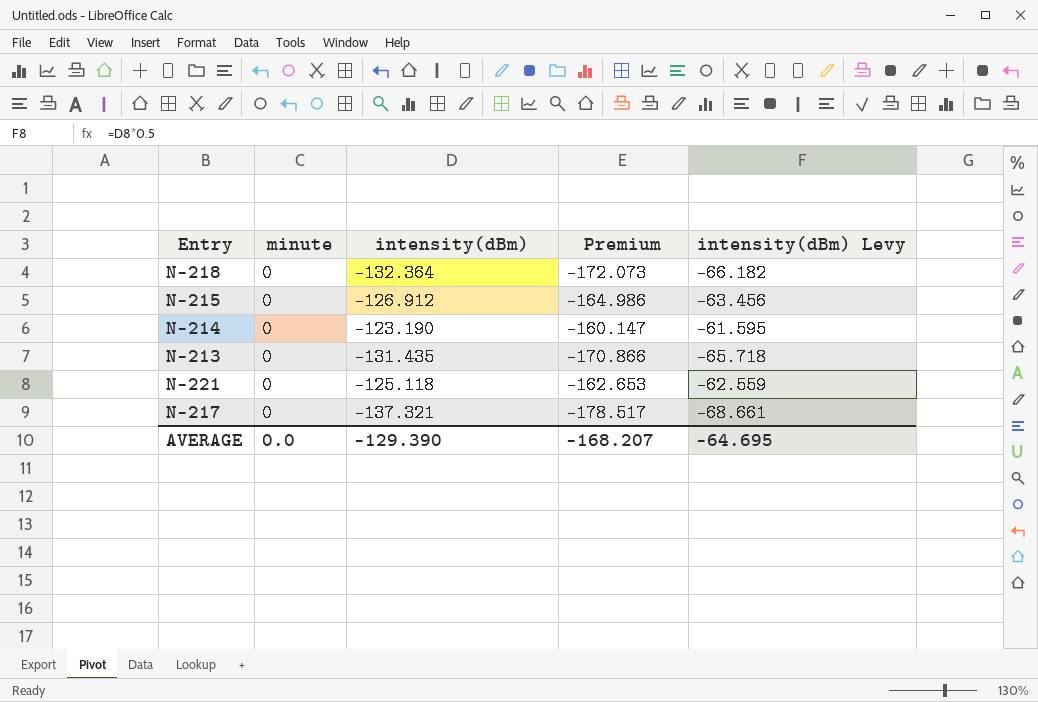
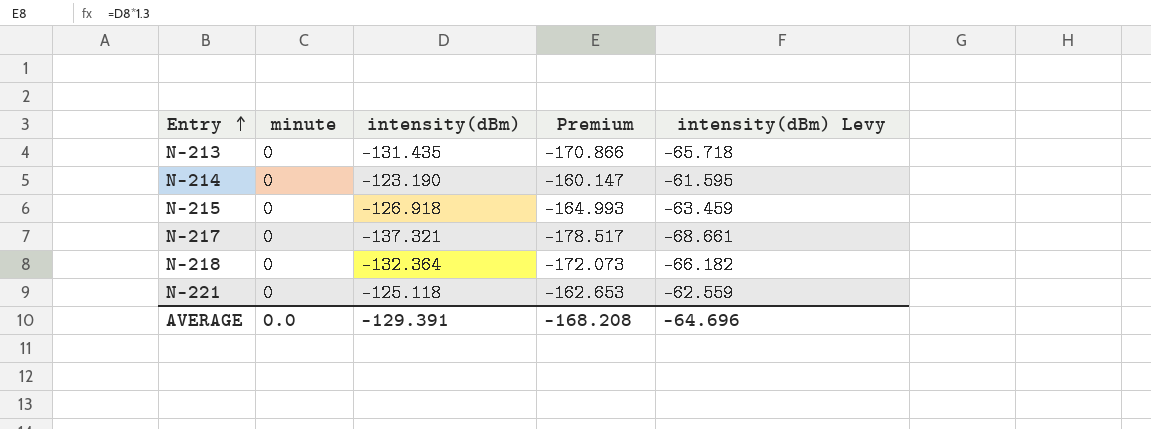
row order: none -> Entry ascending
N-215 | intensity(dBm): -126.912 -> -126.918
N-215 | Premium: -164.986 -> -164.993
N-215 | intensity(dBm) Levy: -63.456 -> -63.459
AVERAGE | intensity(dBm): -129.390 -> -129.391
AVERAGE | Premium: -168.207 -> -168.208
AVERAGE | intensity(dBm) Levy: -64.695 -> -64.696

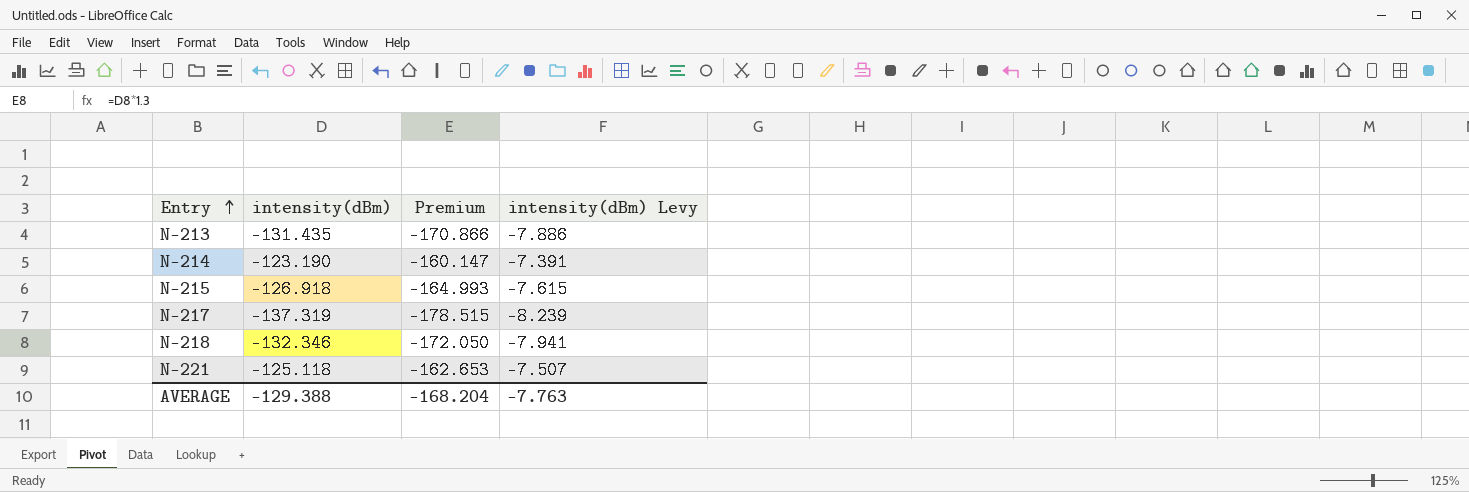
column minute | position: 2 -> none
column intensity(dBm) Levy | formula: [intensity(dBm)] * 0.5 -> [intensity(dBm)] * 0.06
N-217 | intensity(dBm): -137.321 -> -137.319
N-217 | Premium: -178.517 -> -178.515
N-218 | intensity(dBm): -132.364 -> -132.346
N-218 | Premium: -172.073 -> -172.050
AVERAGE | intensity(dBm): -129.391 -> -129.388
AVERAGE | Premium: -168.208 -> -168.204
AVERAGE | intensity(dBm) Levy: -64.696 -> -7.763

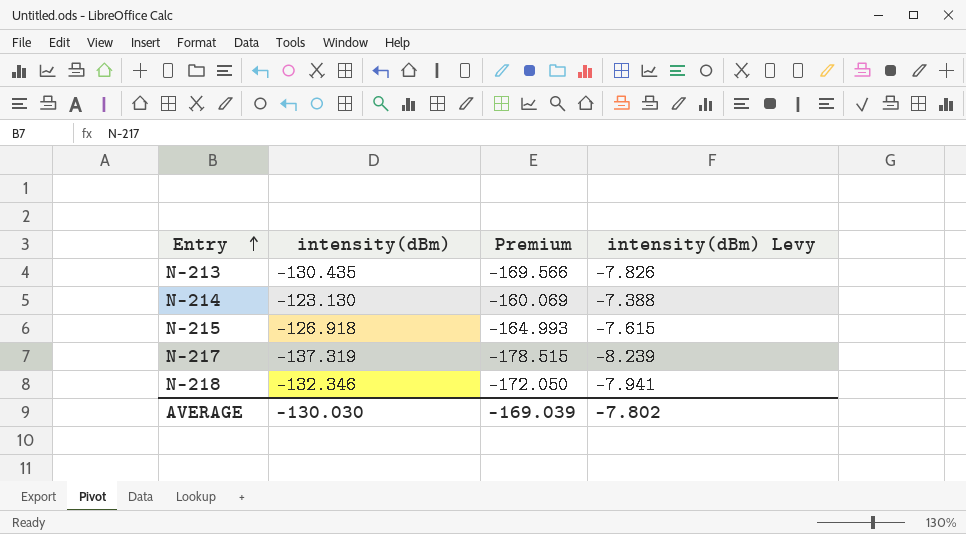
row N-221: -125.118 | -162.653 | -7.507 -> none
N-213 | intensity(dBm): -131.435 -> -130.435
N-213 | Premium: -170.866 -> -169.566
N-213 | intensity(dBm) Levy: -7.886 -> -7.826
N-214 | intensity(dBm): -123.190 -> -123.130
N-214 | Premium: -160.147 -> -160.069
N-214 | intensity(dBm) Levy: -7.391 -> -7.388
AVERAGE | intensity(dBm): -129.388 -> -130.030
AVERAGE | Premium: -168.204 -> -169.039
AVERAGE | intensity(dBm) Levy: -7.763 -> -7.802

